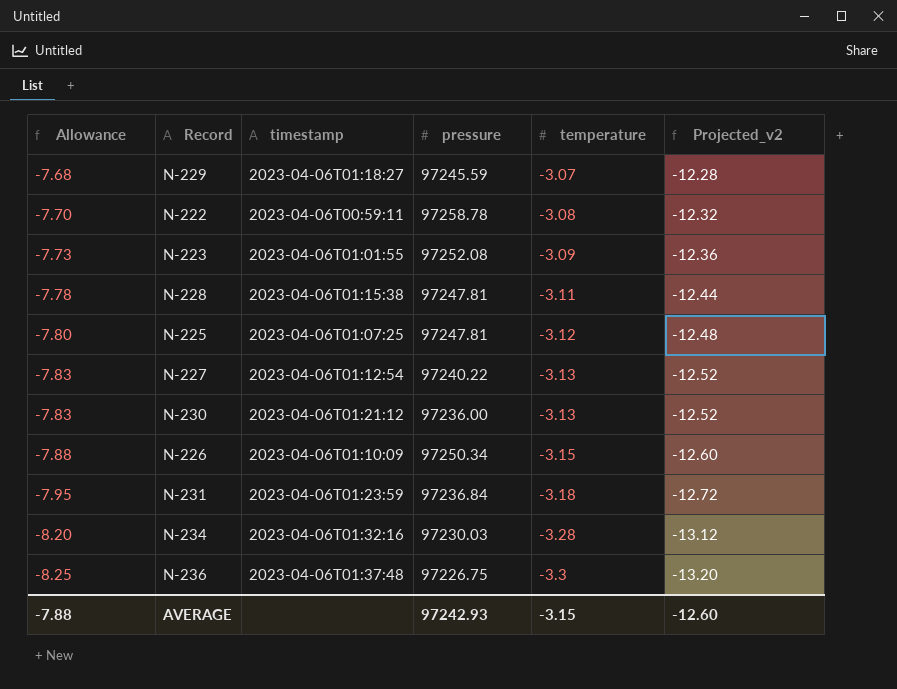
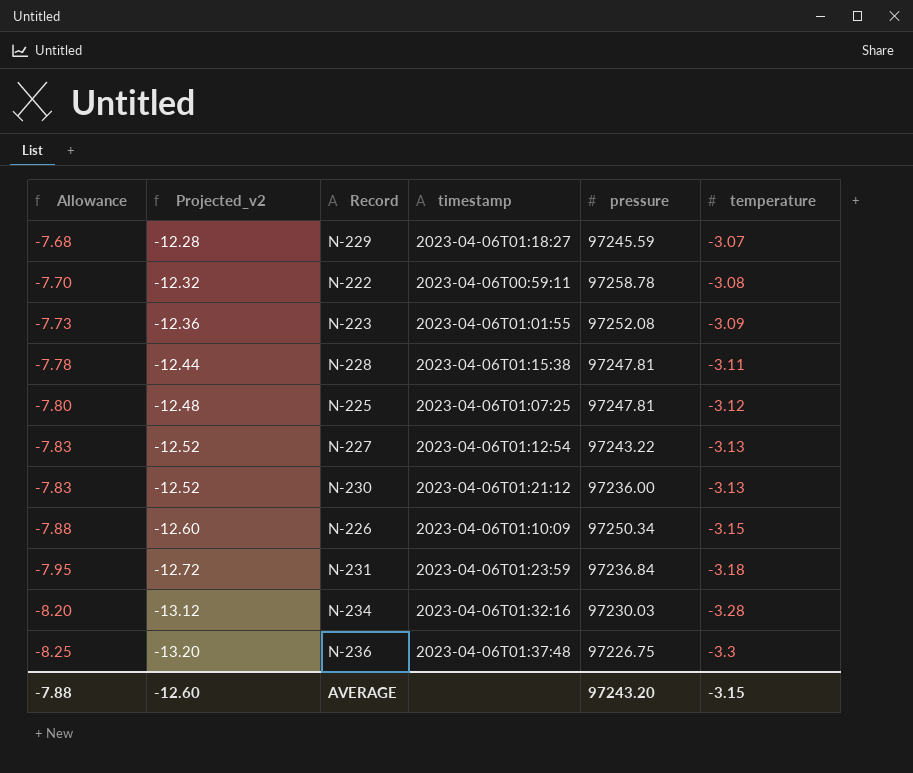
column Projected_v2 | position: 6 -> 2
N-227 | pressure: 97240.22 -> 97243.22
AVERAGE | pressure: 97242.93 -> 97243.20

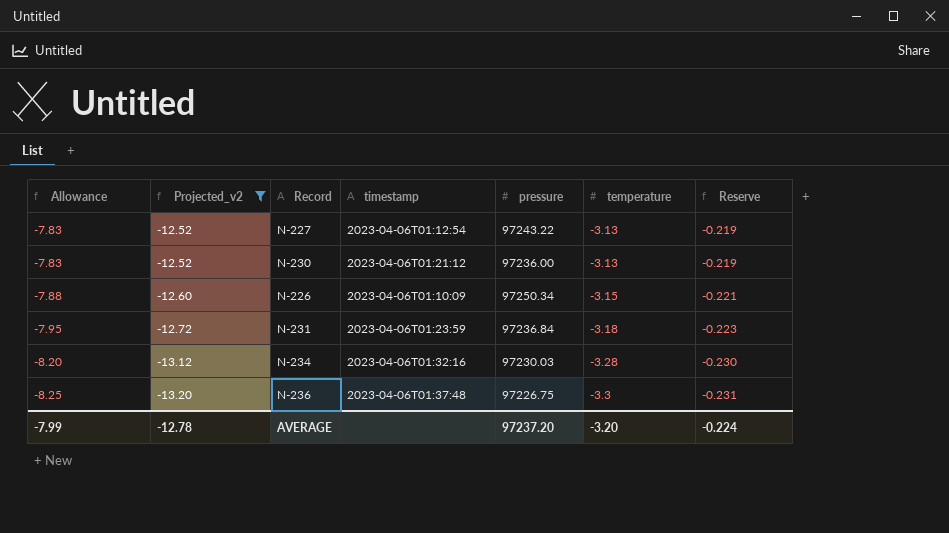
filter: none -> Projected_v2 <= -12.52
column Reserve | formula: none -> [temperature] * 0.07
AVERAGE | Allowance: -7.88 -> -7.99
AVERAGE | Projected_v2: -12.60 -> -12.78
AVERAGE | pressure: 97243.20 -> 97237.20
AVERAGE | temperature: -3.15 -> -3.20

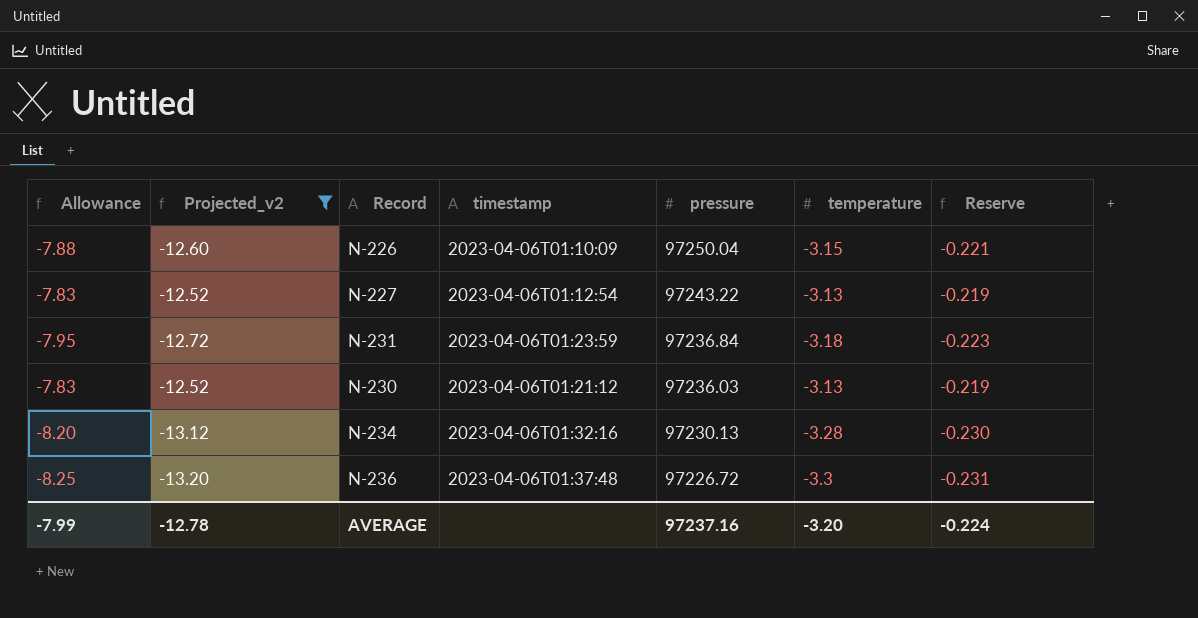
row order: Allowance descending -> pressure descending
N-226 | pressure: 97250.34 -> 97250.04
N-230 | pressure: 97236.00 -> 97236.03
N-234 | pressure: 97230.03 -> 97230.13
N-236 | pressure: 97226.75 -> 97226.72
AVERAGE | pressure: 97237.20 -> 97237.16

